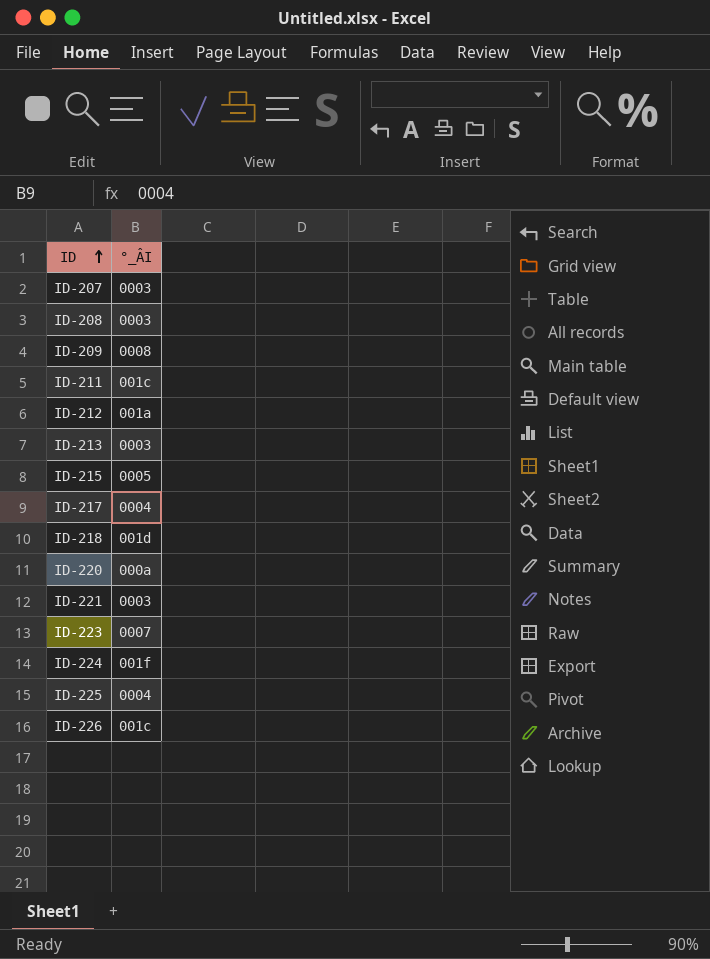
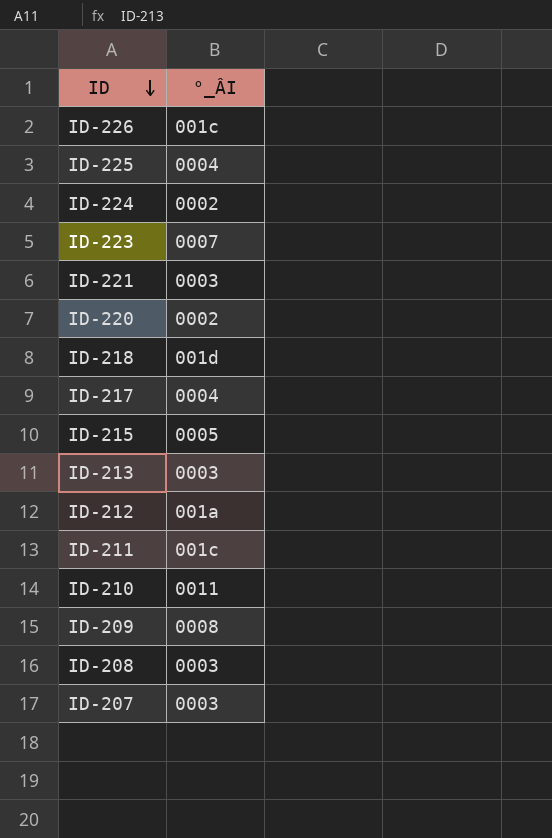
row order: ID ascending -> ID descending
ID-224 | °_ÂI: 001f -> 0002
ID-220 | °_ÂI: 000a -> 0002
row ID-210: none -> 0011

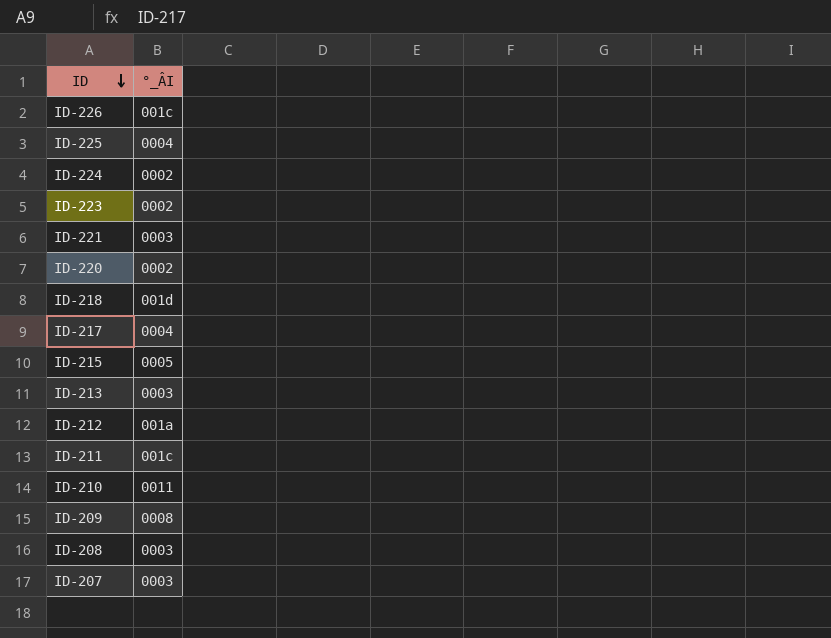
ID-223 | °_ÂI: 0007 -> 0002

